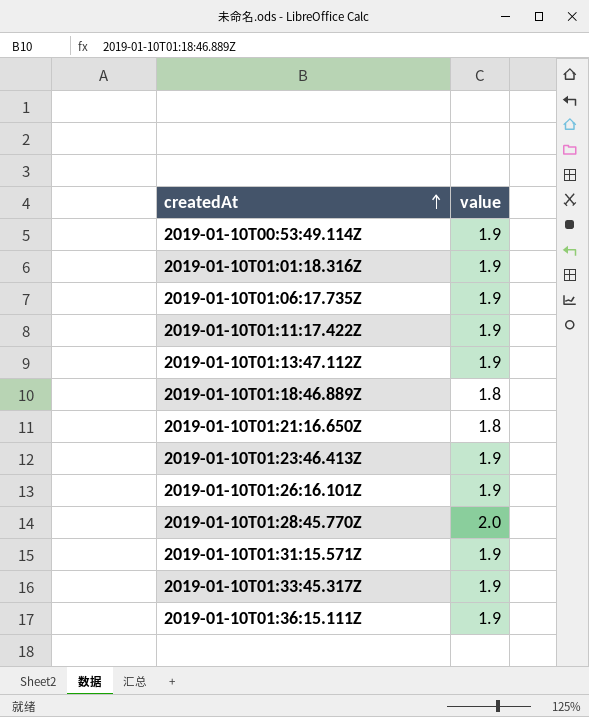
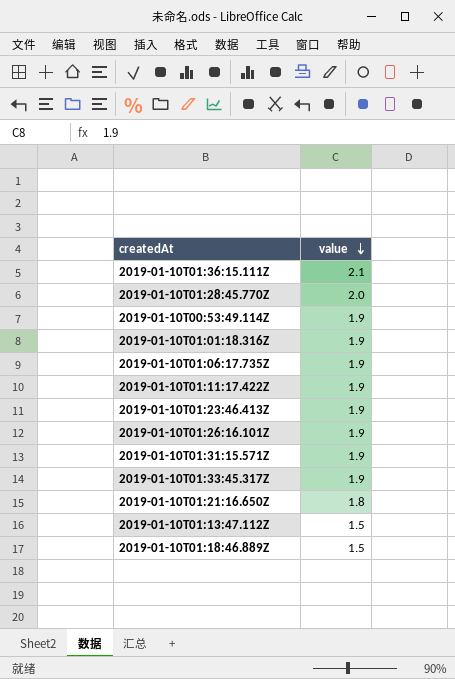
row order: createdAt ascending -> value descending
2019-01-10T01:36:15.111Z | value: 1.9 -> 2.1
2019-01-10T01:13:47.112Z | value: 1.9 -> 1.5
2019-01-10T01:18:46.889Z | value: 1.8 -> 1.5

